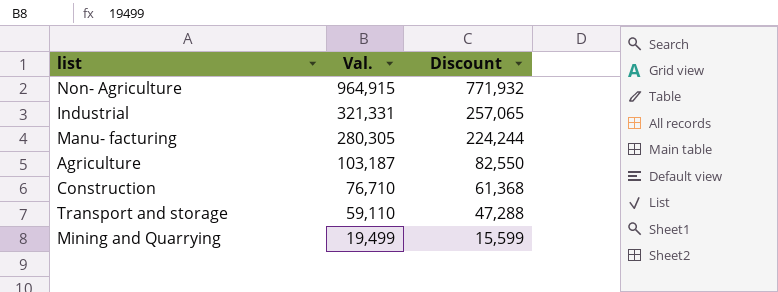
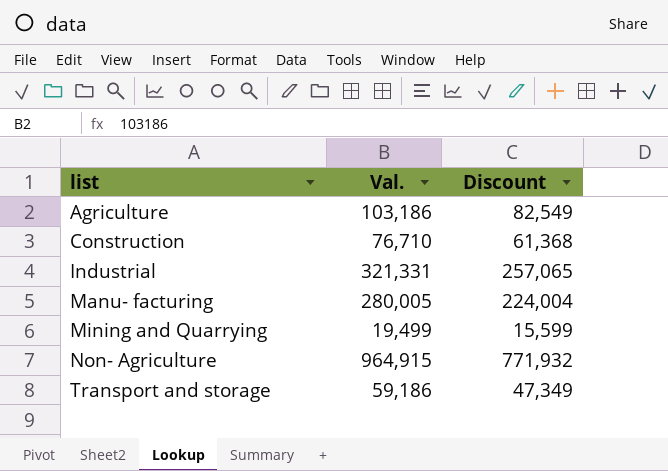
row order: Val. descending -> list ascending
Agriculture | Val.: 103,187 -> 103,186
Agriculture | Discount: 82,550 -> 82,549
Manu- facturing | Val.: 280,305 -> 280,005
Manu- facturing | Discount: 224,244 -> 224,004
Transport and storage | Val.: 59,110 -> 59,186
Transport and storage | Discount: 47,288 -> 47,349

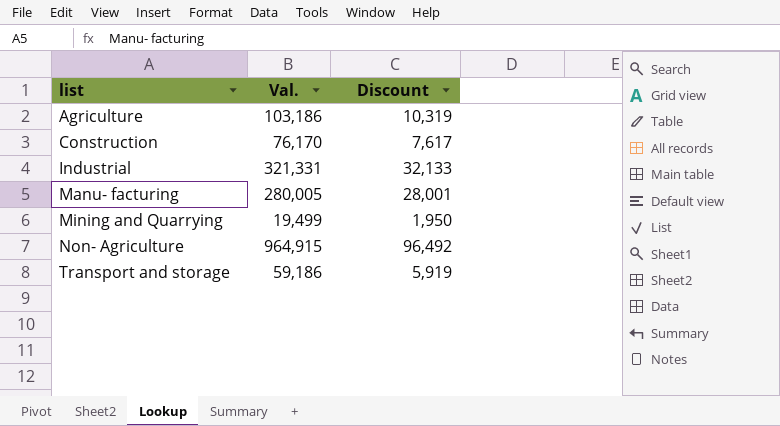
column Discount | formula: [Val.] * 0.8 -> [Val.] * 0.1
Construction | Val.: 76,710 -> 76,170

